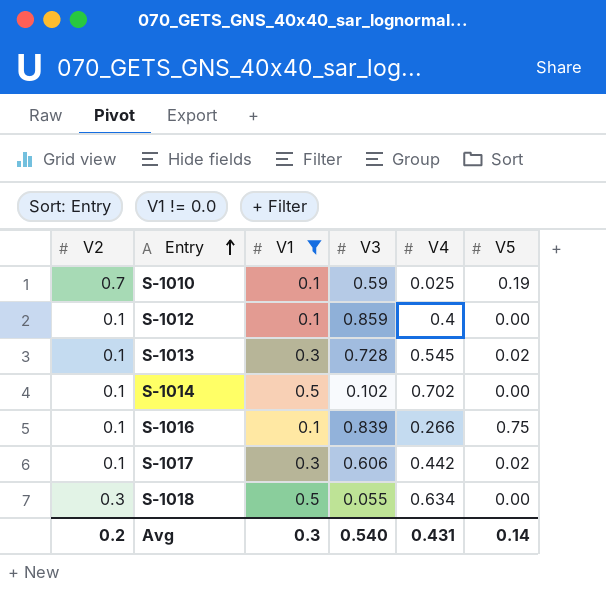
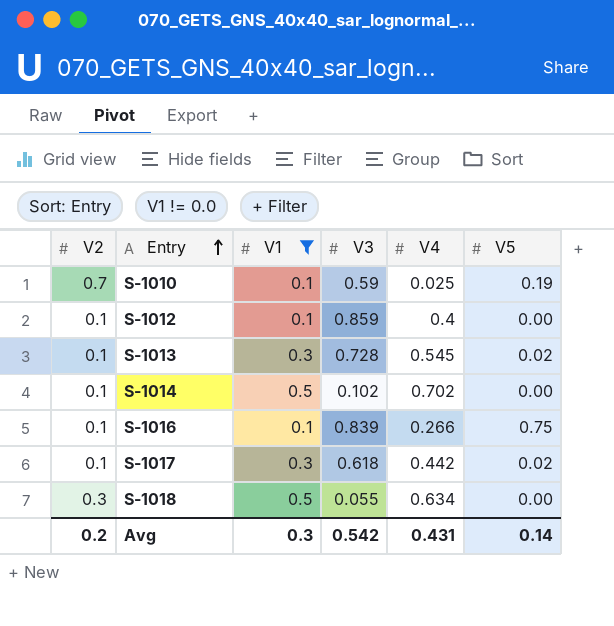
S-1017 | V3: 0.606 -> 0.618
Avg | V3: 0.540 -> 0.542

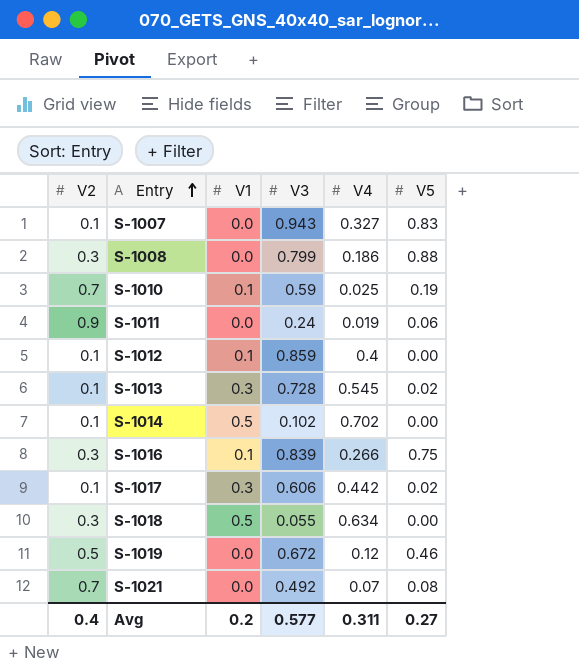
filter: V1 != 0.0 -> none
S-1016 | V2: 0.1 -> 0.3
S-1017 | V3: 0.618 -> 0.606
Avg | V2: 0.2 -> 0.4
Avg | V1: 0.3 -> 0.2
Avg | V3: 0.542 -> 0.577
Avg | V4: 0.431 -> 0.311
Avg | V5: 0.14 -> 0.27

